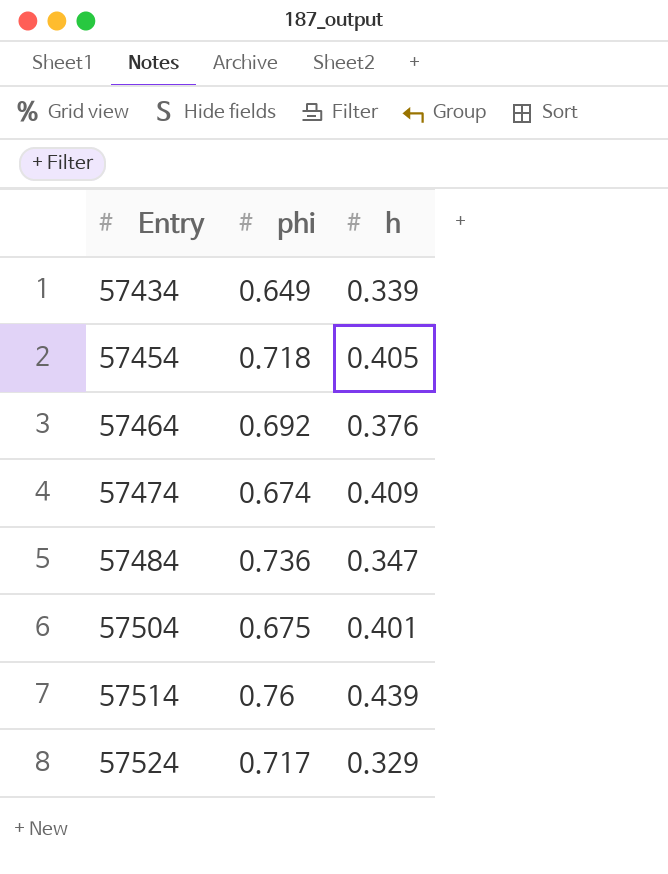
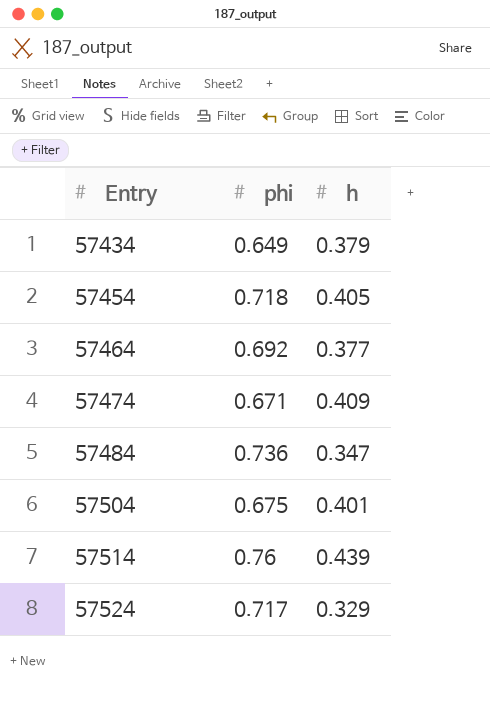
57434 | h: 0.339 -> 0.379
57464 | h: 0.376 -> 0.377
57474 | phi: 0.674 -> 0.671

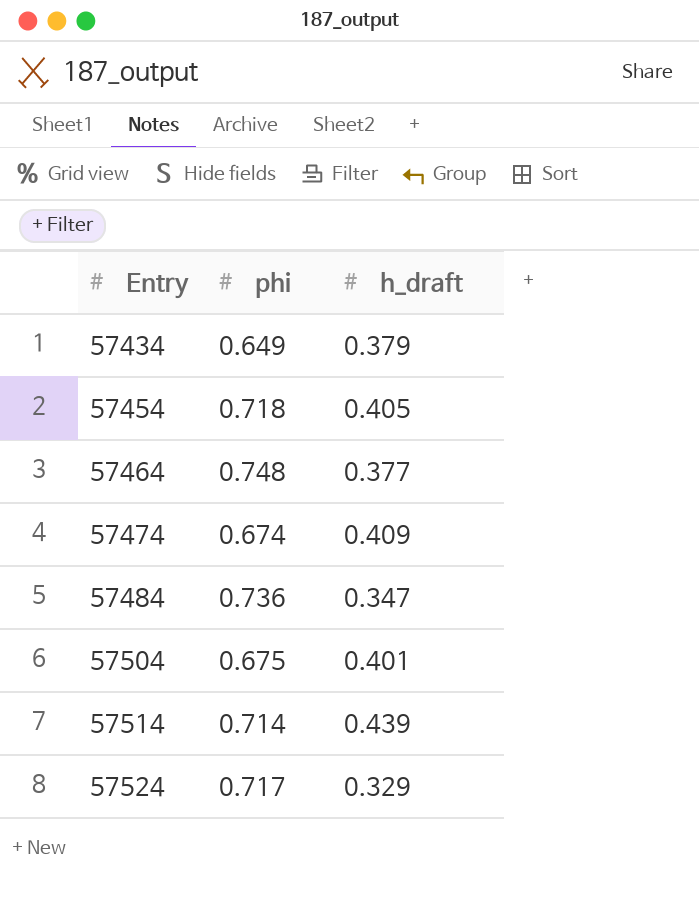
column name: h -> h_draft
57464 | phi: 0.692 -> 0.748
57474 | phi: 0.671 -> 0.674
57514 | phi: 0.76 -> 0.714

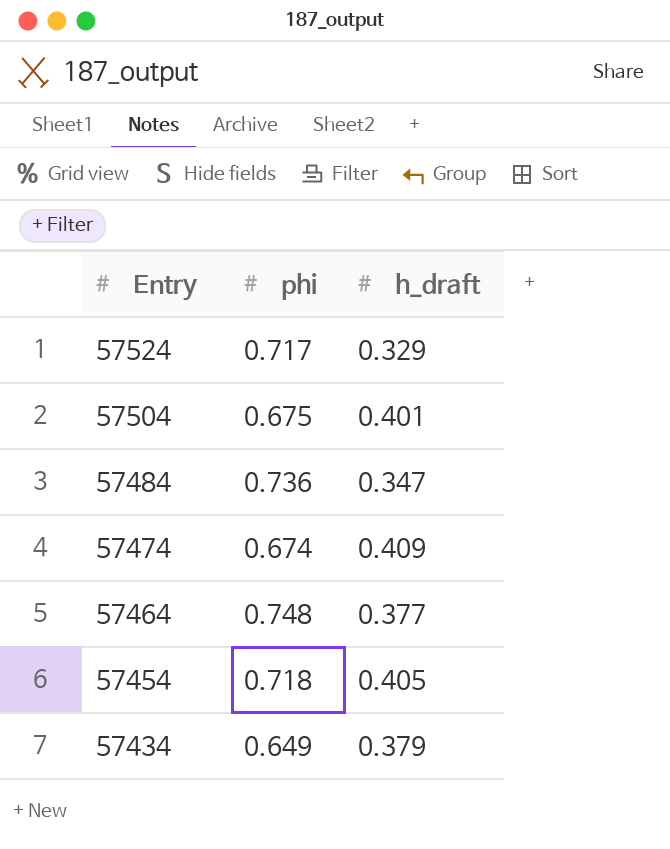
row order: Entry ascending -> Entry descending
row 57514: 0.714 | 0.439 -> none

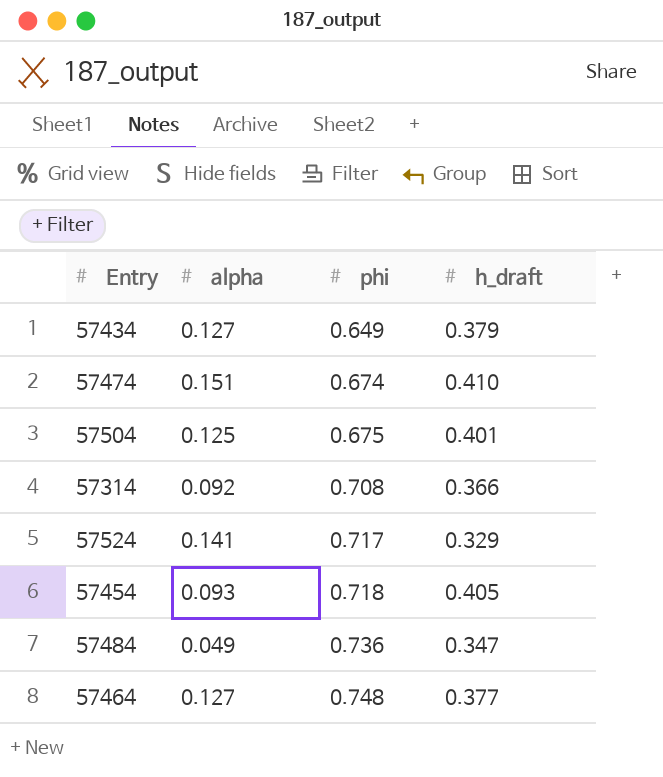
row order: Entry descending -> phi ascending
column alpha | position: none -> 2
57474 | h_draft: 0.409 -> 0.410
row 57314: none -> 0.092 | 0.708 | 0.366

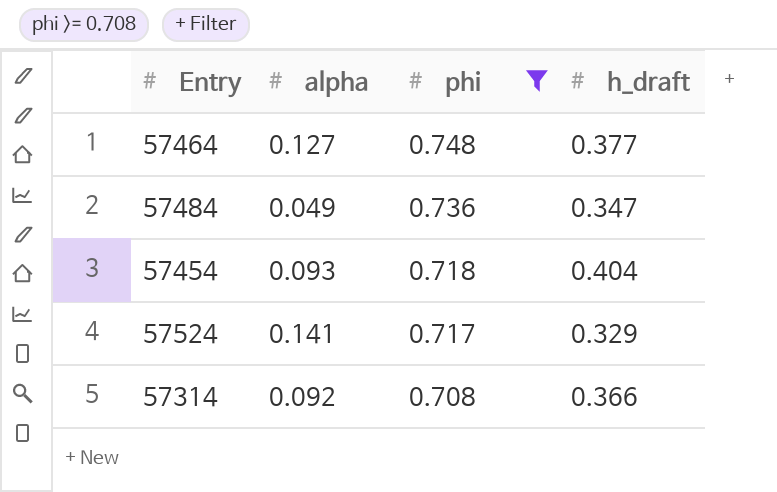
filter: none -> phi >= 0.708
row order: phi ascending -> phi descending
57454 | h_draft: 0.405 -> 0.404

